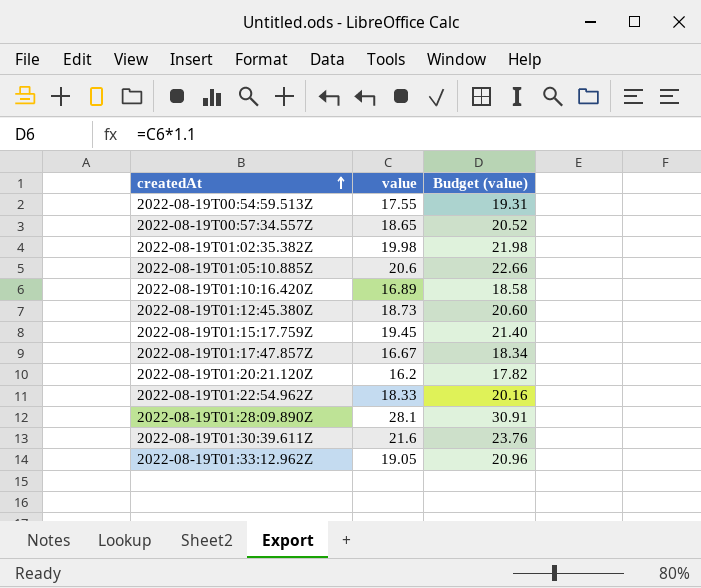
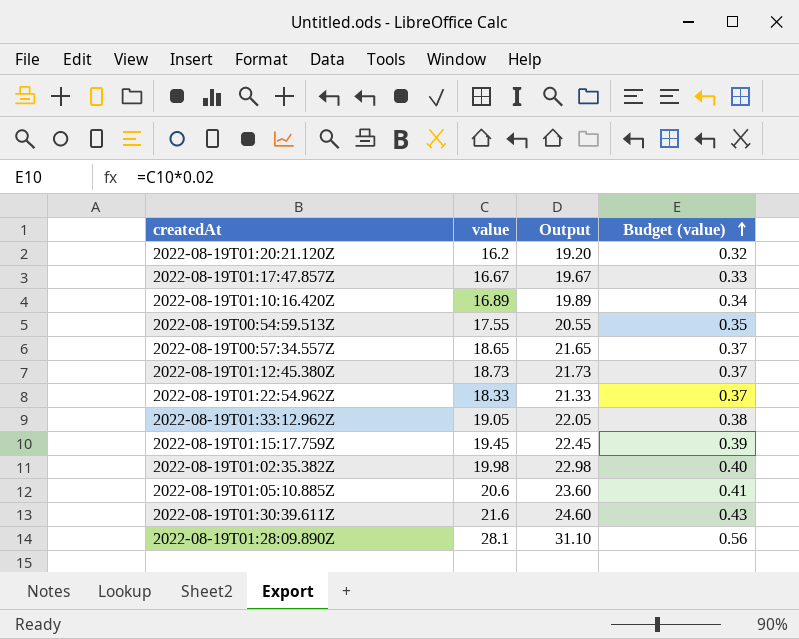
row order: createdAt ascending -> Budget (value) ascending
column Output | formula: none -> [value] + 3
column Budget (value) | formula: [value] * 1.1 -> [value] * 0.02

